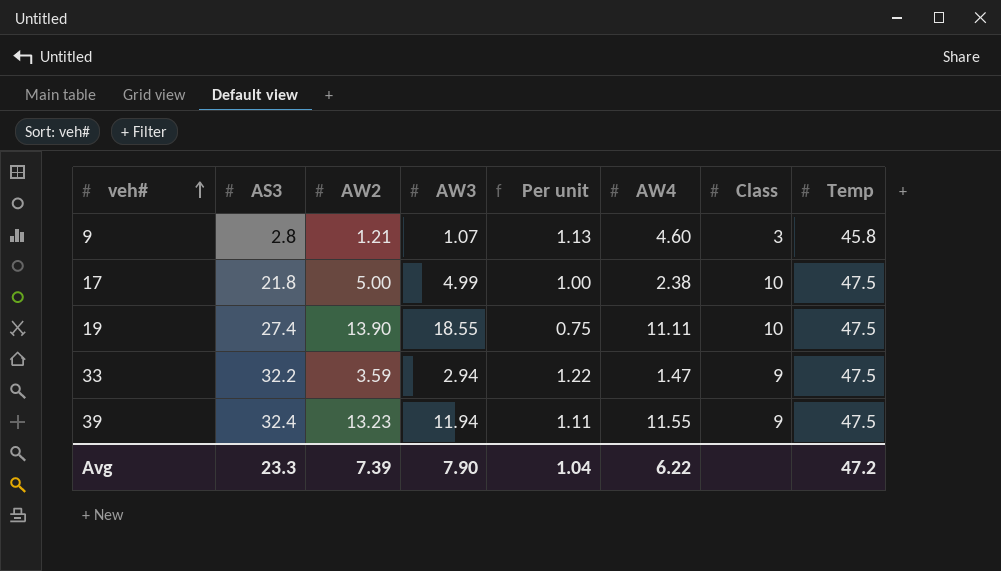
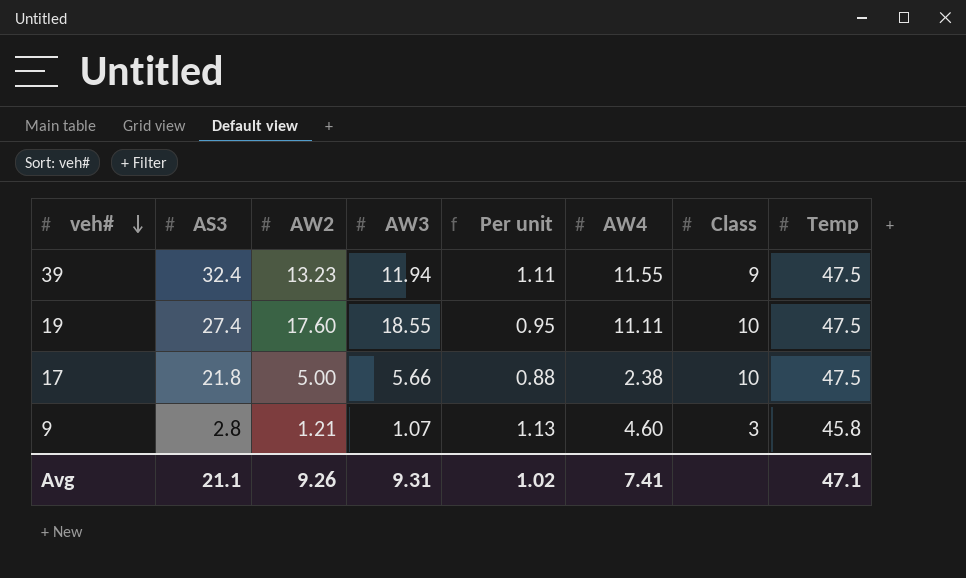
row order: veh# ascending -> veh# descending
row 33: 32.2 | 3.59 | 2.94 | 1.22 | 1.47 | 9 | 47.5 -> none
19 | AW2: 13.90 -> 17.60
19 | Per unit: 0.75 -> 0.95
17 | AW3: 4.99 -> 5.66
17 | Per unit: 1.00 -> 0.88
Avg | AS3: 23.3 -> 21.1
Avg | AW2: 7.39 -> 9.26
Avg | AW3: 7.90 -> 9.31
Avg | Per unit: 1.04 -> 1.02
Avg | AW4: 6.22 -> 7.41
Avg | Temp: 47.2 -> 47.1

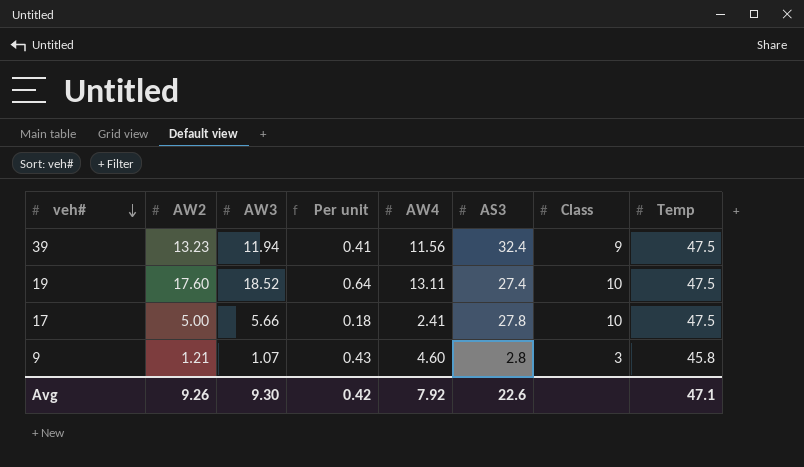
column Per unit | formula: [AW2] / [AW3] -> [AW2] / [AS3]
column AS3 | position: 2 -> 6
39 | AW4: 11.55 -> 11.56
19 | AW3: 18.55 -> 18.52
19 | AW4: 11.11 -> 13.11
17 | AW4: 2.38 -> 2.41
17 | AS3: 21.8 -> 27.8
Avg | AW3: 9.31 -> 9.30
Avg | Per unit: 1.02 -> 0.42
Avg | AW4: 7.41 -> 7.92
Avg | AS3: 21.1 -> 22.6

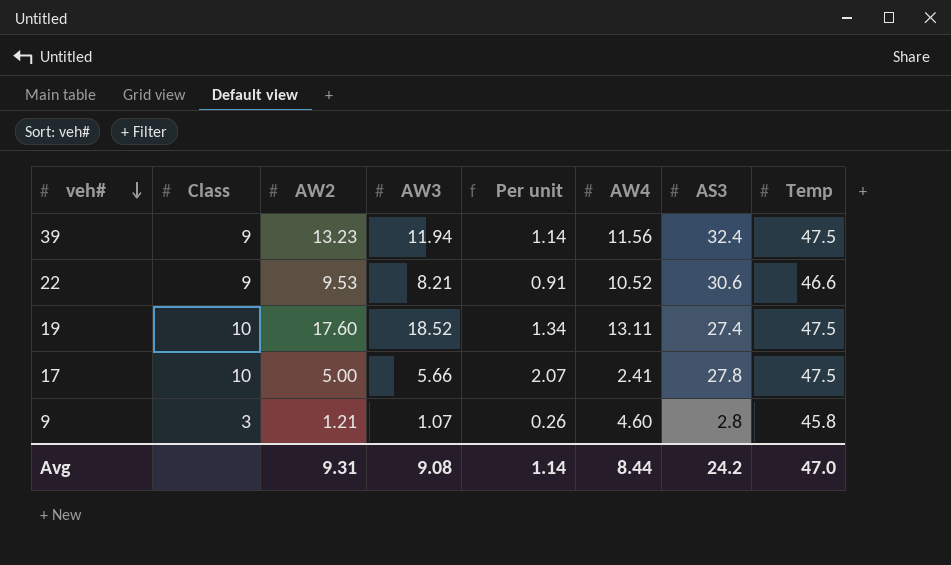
column Class | position: 7 -> 2
column Per unit | formula: [AW2] / [AS3] -> [AW2] / [AW4]
row 22: none -> 9 | 9.53 | 8.21 | 0.91 | 10.52 | 30.6 | 46.6
Avg | AW2: 9.26 -> 9.31
Avg | AW3: 9.30 -> 9.08
Avg | Per unit: 0.42 -> 1.14
Avg | AW4: 7.92 -> 8.44
Avg | AS3: 22.6 -> 24.2
Avg | Temp: 47.1 -> 47.0

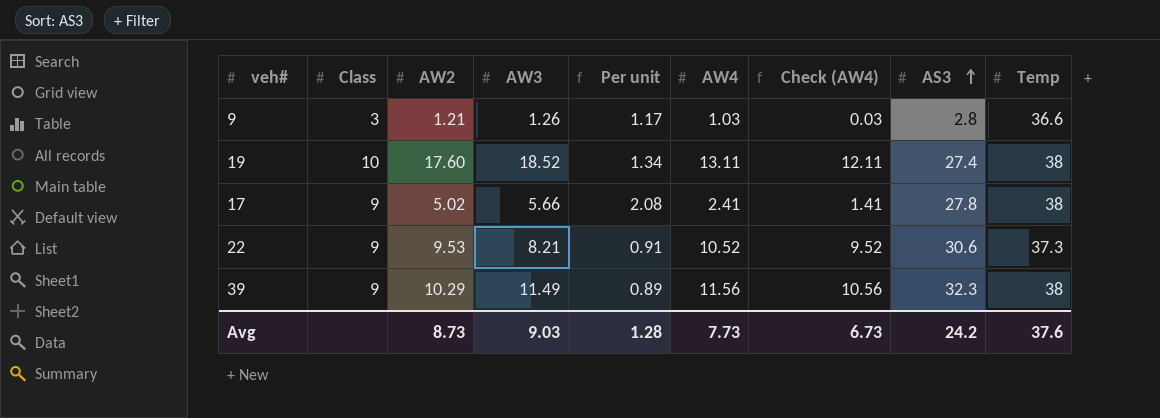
row order: veh# descending -> AS3 ascending
column Check (AW4) | formula: none -> [AW4] - 1
9 | AW3: 1.07 -> 1.26
9 | Per unit: 0.26 -> 1.17
9 | AW4: 4.60 -> 1.03
9 | Temp: 45.8 -> 36.6
19 | Temp: 47.5 -> 38
17 | Class: 10 -> 9
17 | AW2: 5.00 -> 5.02
17 | Per unit: 2.07 -> 2.08
17 | Temp: 47.5 -> 38
22 | Temp: 46.6 -> 37.3
39 | AW2: 13.23 -> 10.29
39 | AW3: 11.94 -> 11.49
39 | Per unit: 1.14 -> 0.89
39 | AS3: 32.4 -> 32.3
39 | Temp: 47.5 -> 38
Avg | AW2: 9.31 -> 8.73
Avg | AW3: 9.08 -> 9.03
Avg | Per unit: 1.14 -> 1.28
Avg | AW4: 8.44 -> 7.73
Avg | Temp: 47.0 -> 37.6

